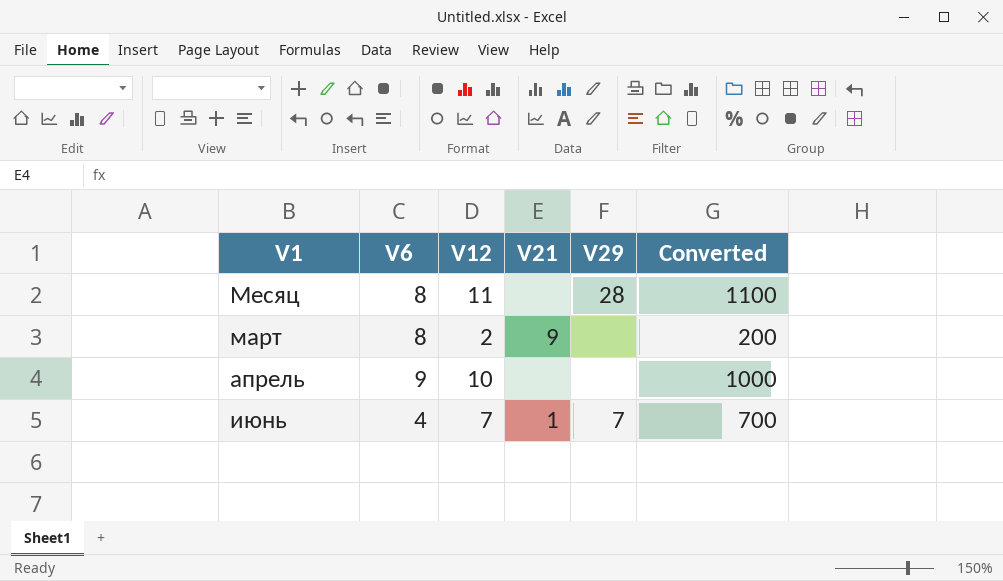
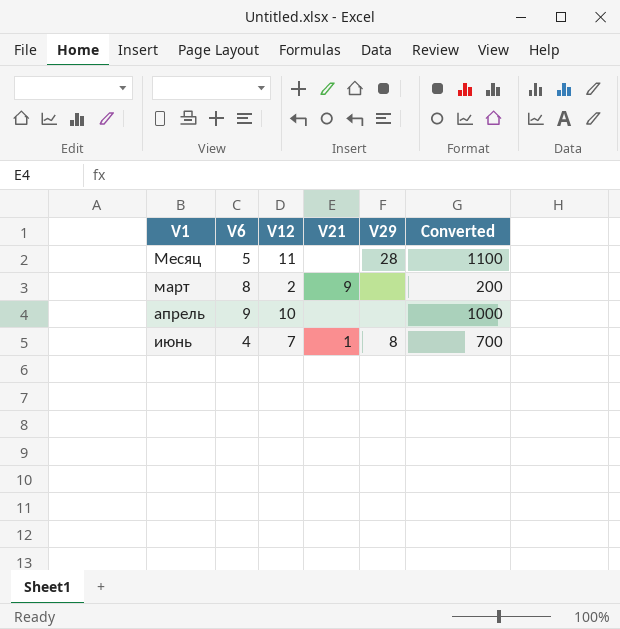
Месяц | V6: 8 -> 5
июнь | V29: 7 -> 8

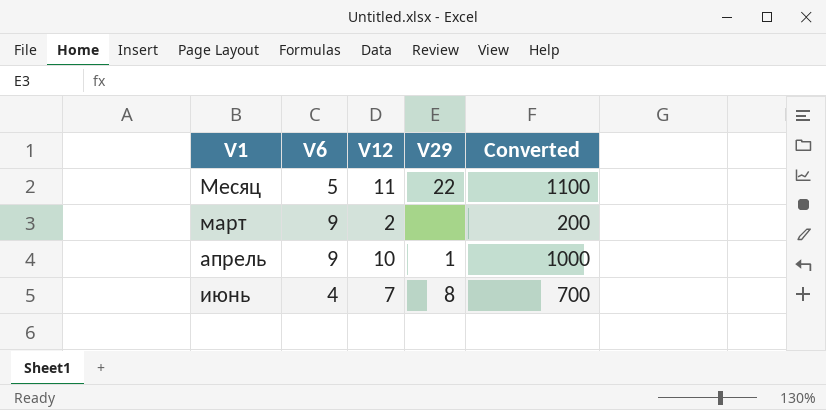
column V21 | position: 4 -> none
Месяц | V29: 28 -> 22
март | V6: 8 -> 9
апрель | V29: none -> 1

